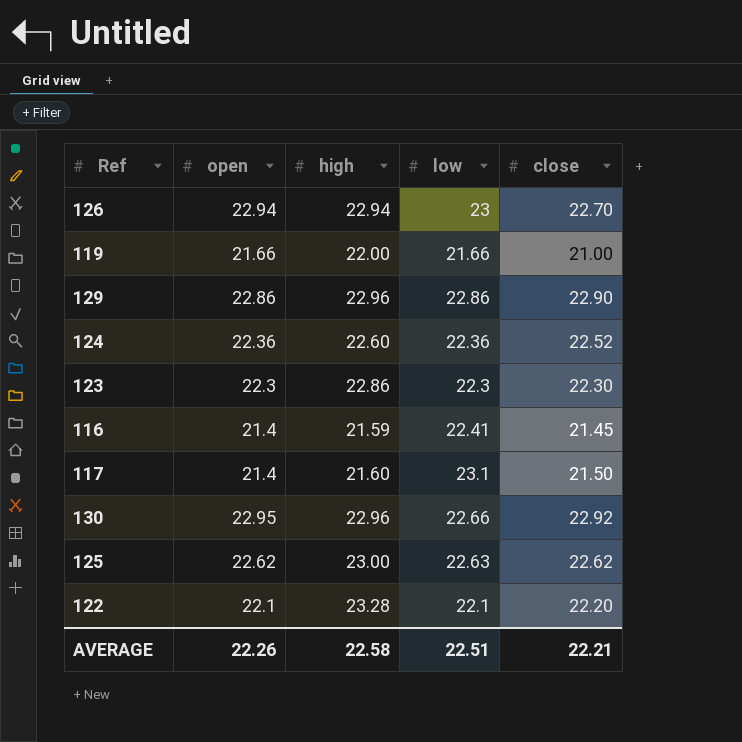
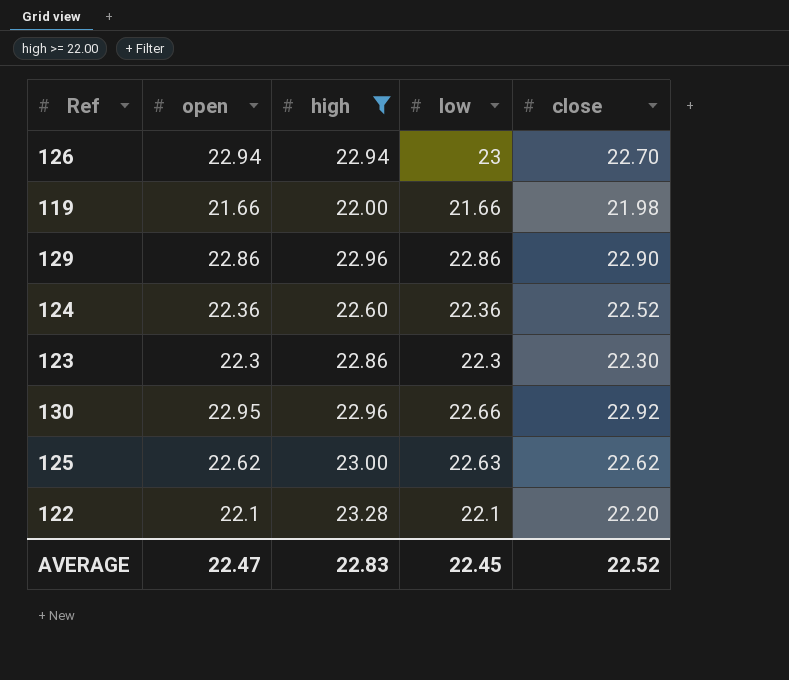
filter: none -> high >= 22.00
119 | close: 21.00 -> 21.98
AVERAGE | open: 22.26 -> 22.47
AVERAGE | high: 22.58 -> 22.83
AVERAGE | low: 22.51 -> 22.45
AVERAGE | close: 22.21 -> 22.52

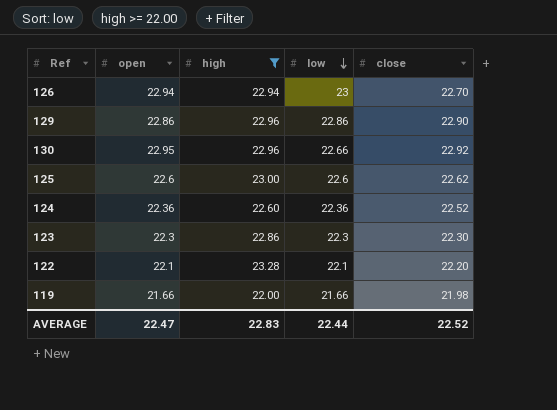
row order: none -> low descending
125 | open: 22.62 -> 22.6
125 | low: 22.63 -> 22.6
AVERAGE | low: 22.45 -> 22.44

